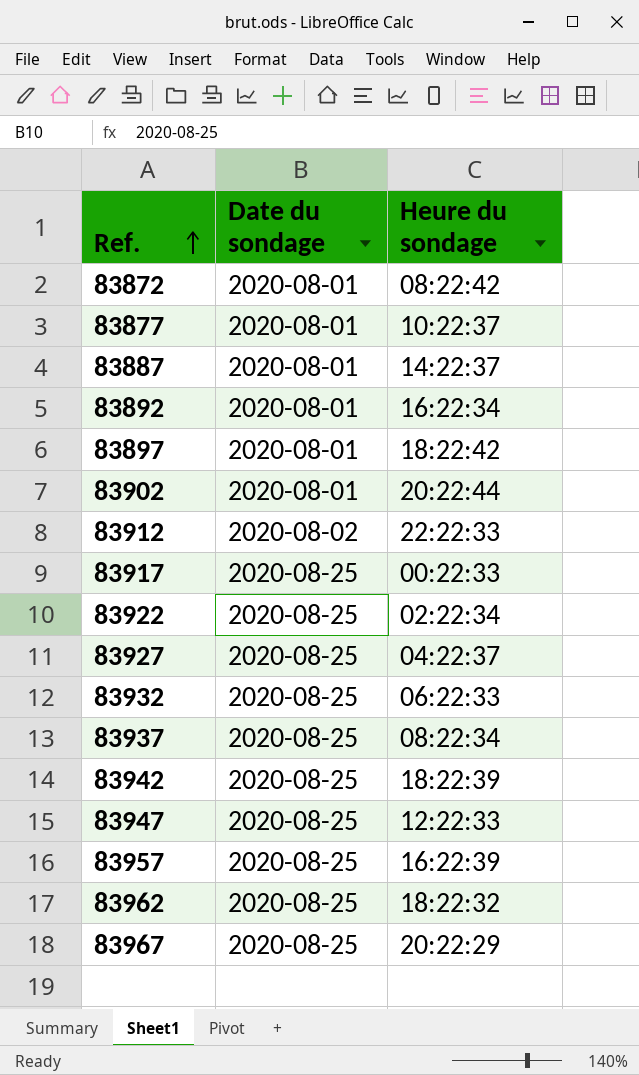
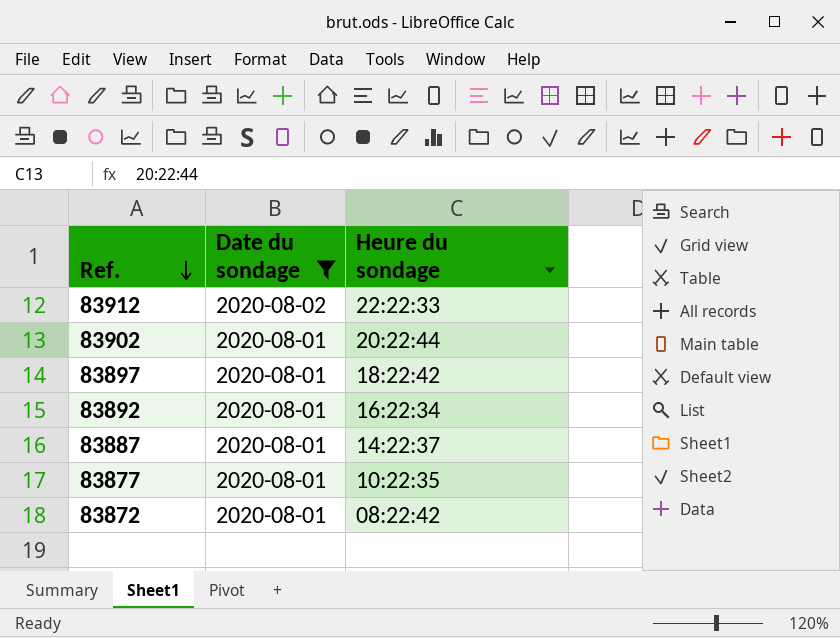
filter: none -> Date du sondage != 2020-08-25
row order: Ref. ascending -> Ref. descending
83877 | Heure du sondage: 10:22:37 -> 10:22:35

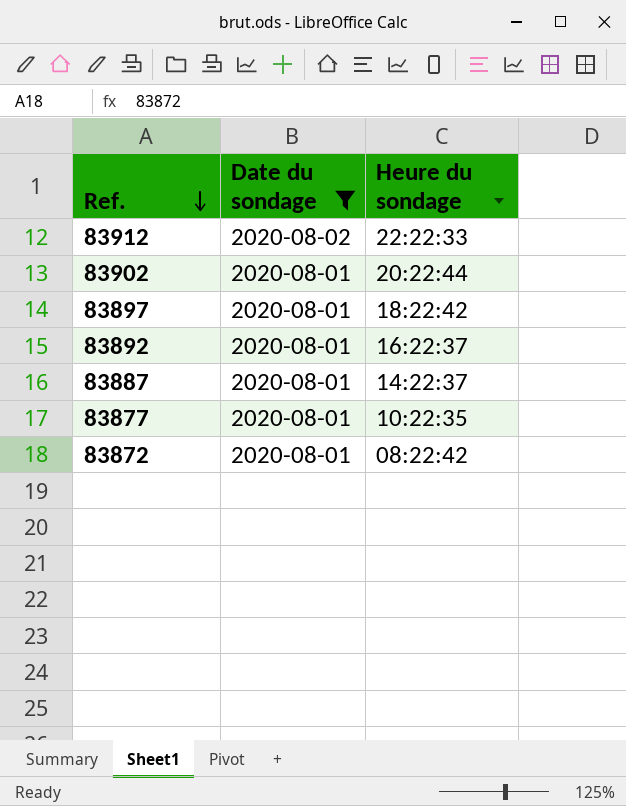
83892 | Heure du sondage: 16:22:34 -> 16:22:37

